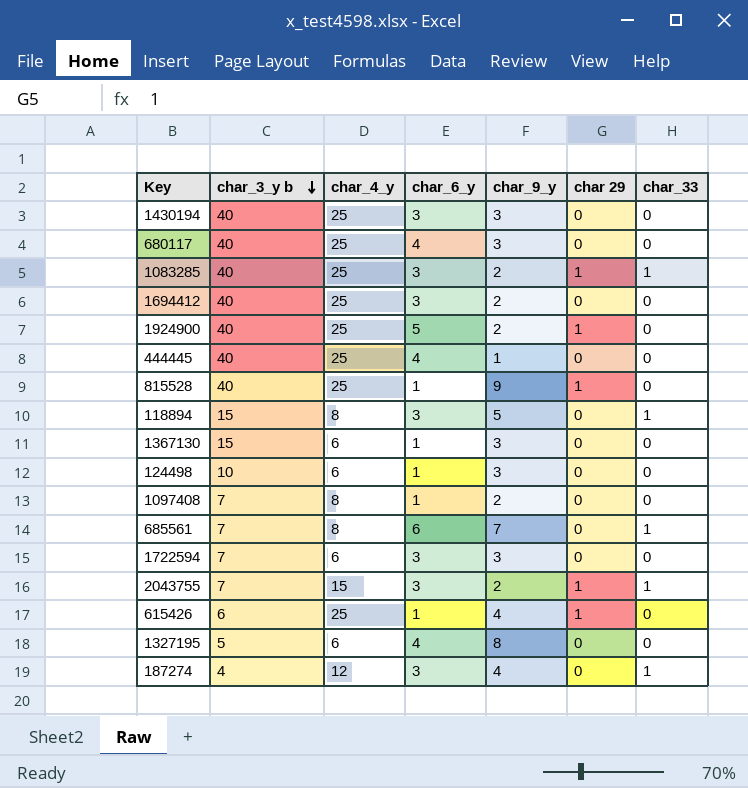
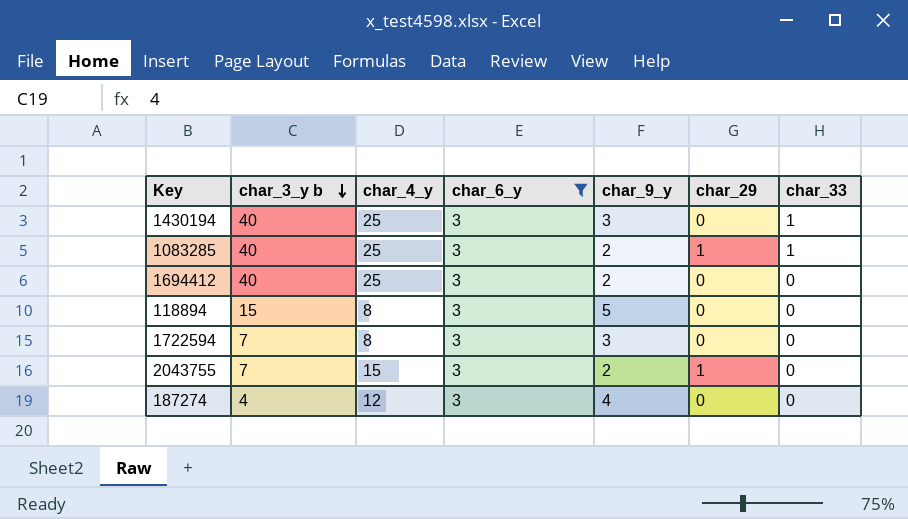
filter: none -> char_6_y = 3
column name: char 29 -> char_29
1430194 | char_33: 0 -> 1
118894 | char_33: 1 -> 0
1722594 | char_4_y: 6 -> 8
2043755 | char_33: 1 -> 0
187274 | char_33: 1 -> 0

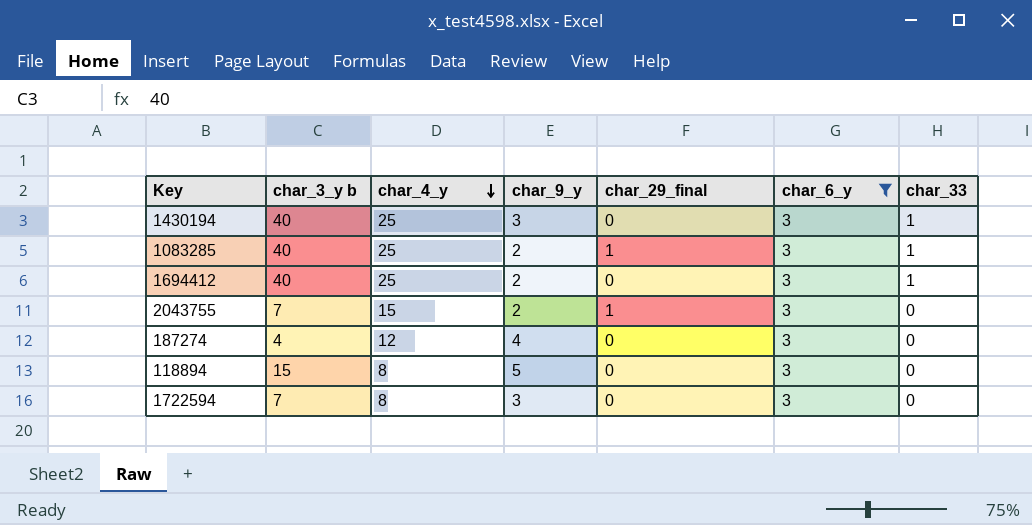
row order: char_3_y b descending -> char_4_y descending
column name: char_29 -> char_29_final
column char_6_y | position: 4 -> 6
1694412 | char_33: 0 -> 1

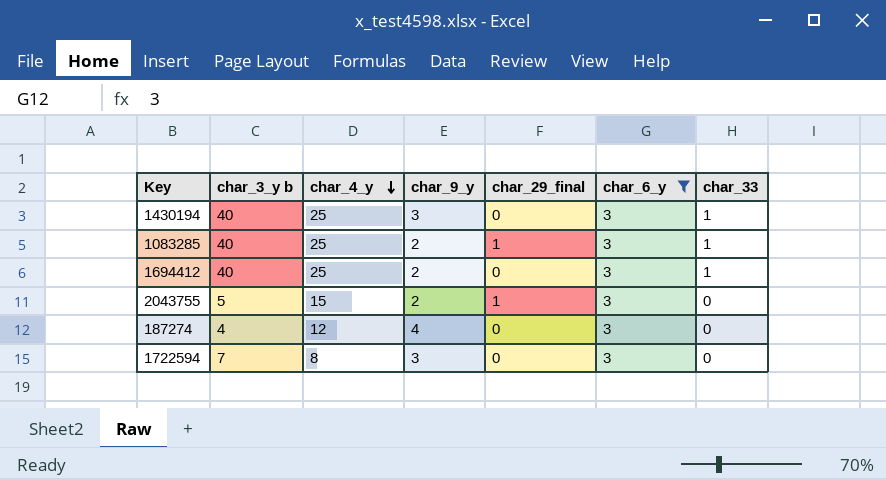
row 118894: 15 | 8 | 5 | 0 | 3 | 0 -> none
2043755 | char_3_y b: 7 -> 5

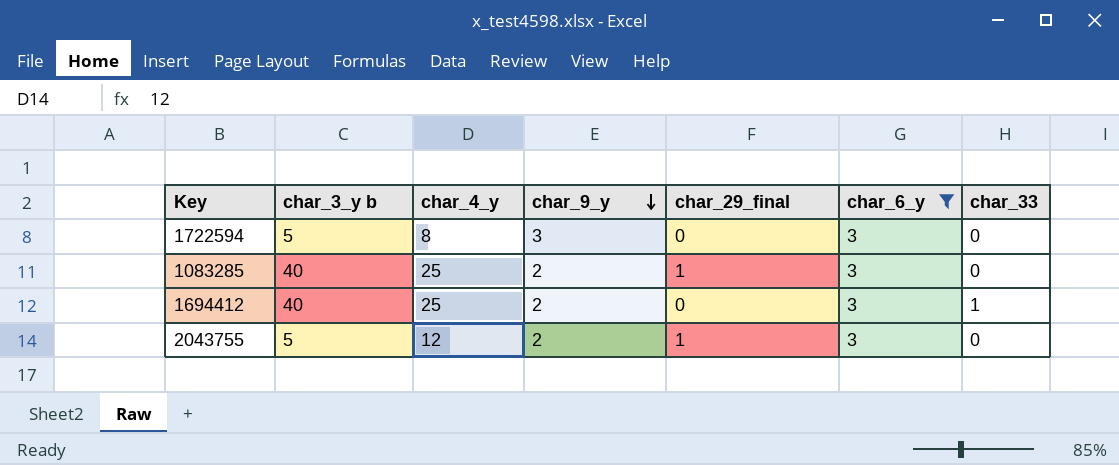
row order: char_4_y descending -> char_9_y descending
row 1430194: 40 | 25 | 3 | 0 | 3 | 1 -> none
row 187274: 4 | 12 | 4 | 0 | 3 | 0 -> none
1722594 | char_3_y b: 7 -> 5
1083285 | char_33: 1 -> 0
2043755 | char_4_y: 15 -> 12

